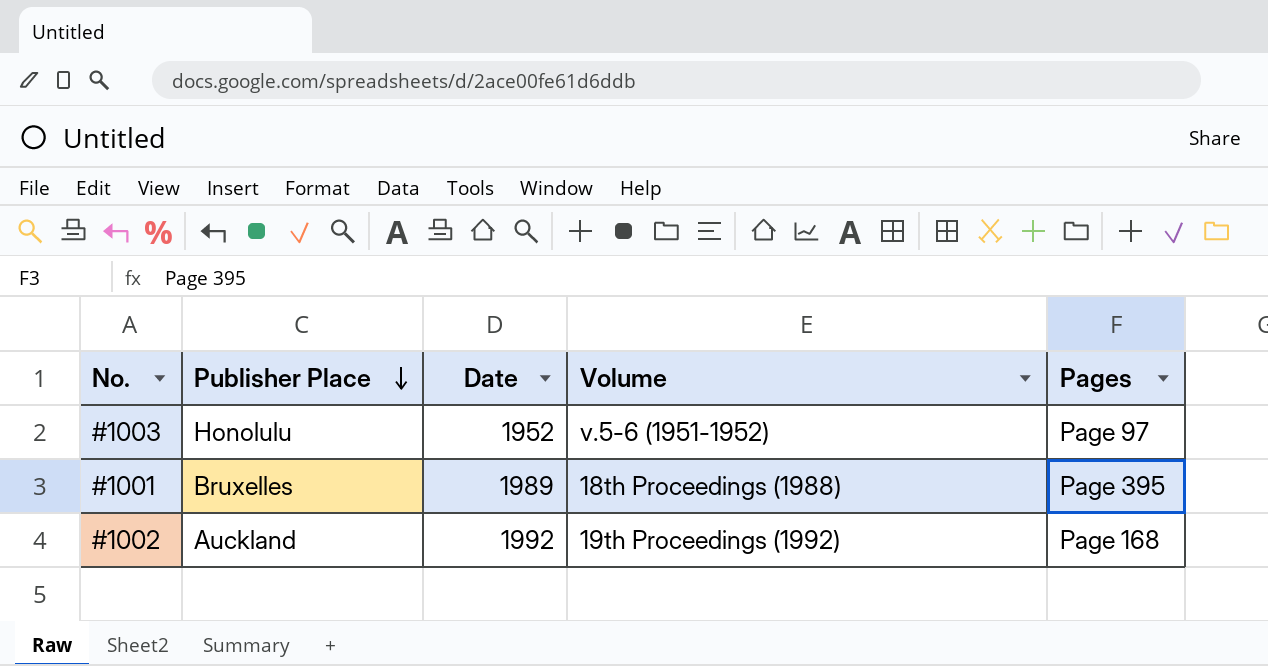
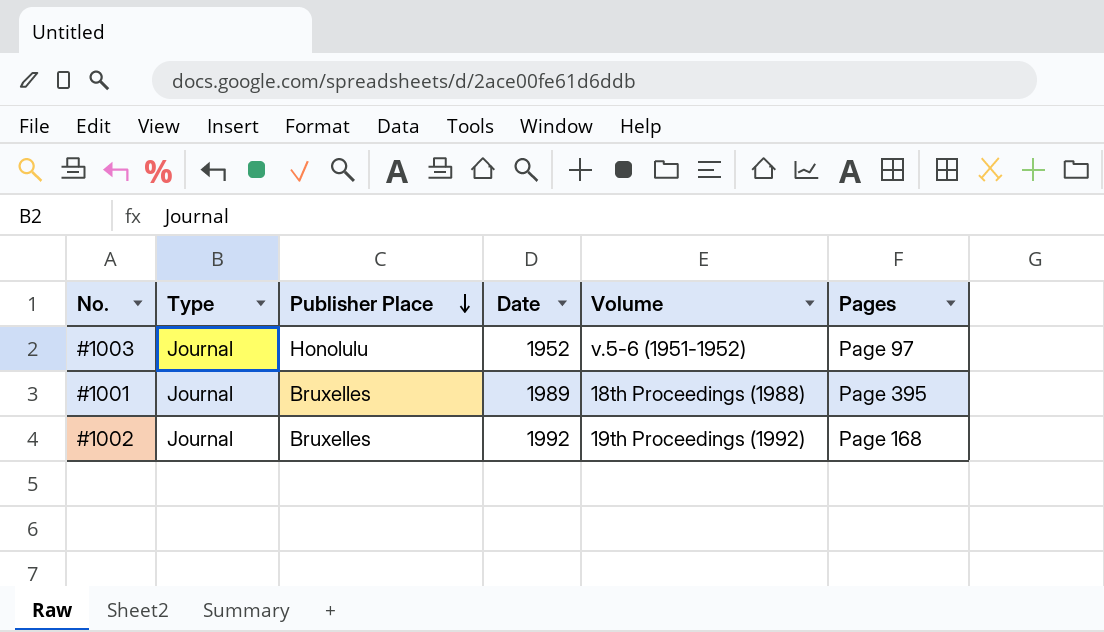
column Type | position: none -> 2
#1002 | Publisher Place: Auckland -> Bruxelles

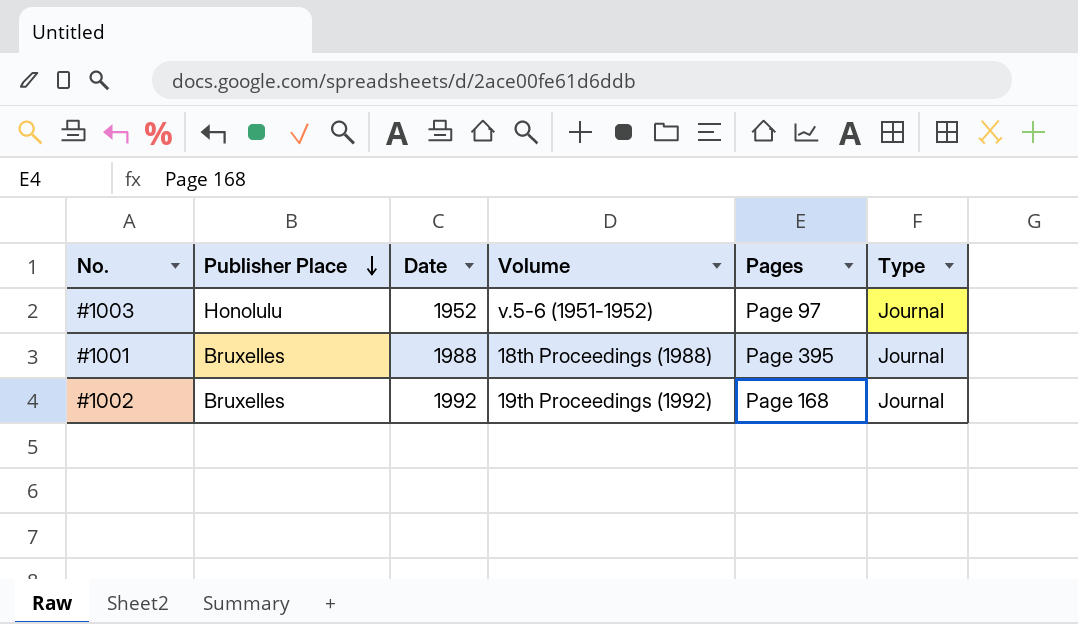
column Type | position: 2 -> 6
#1001 | Date: 1989 -> 1988

